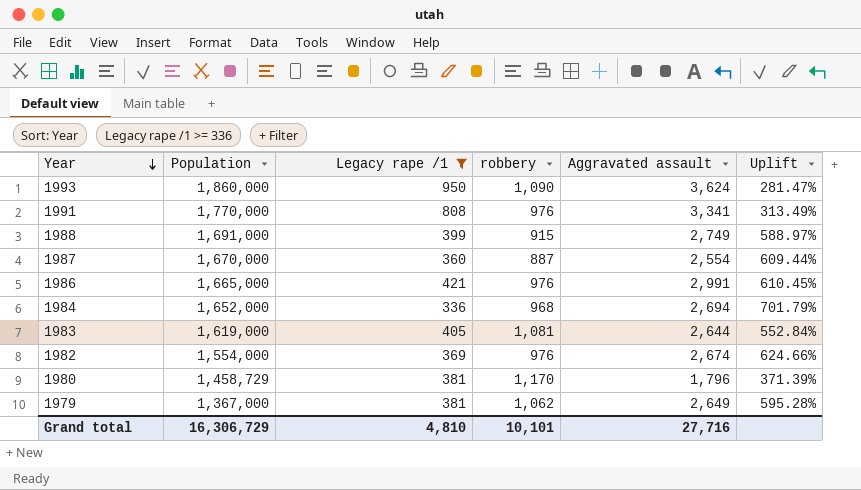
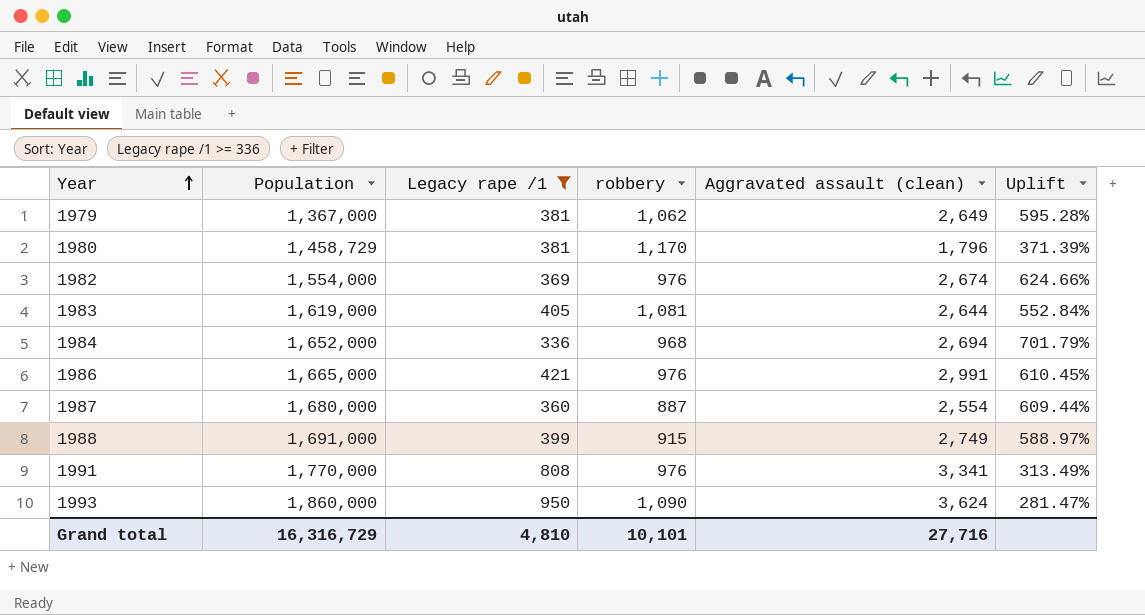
row order: Year descending -> Year ascending
column name: Aggravated assault -> Aggravated assault (clean)
1987 | Population: 1,670,000 -> 1,680,000
Grand total | Population: 16,306,729 -> 16,316,729

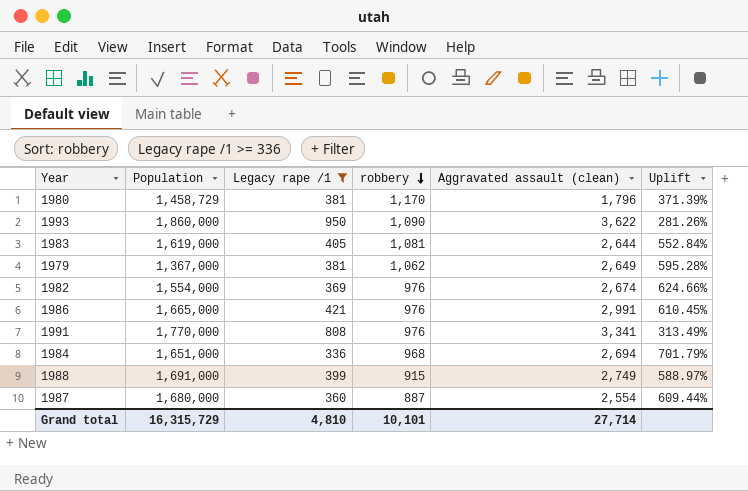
row order: Year ascending -> robbery descending
1993 | Aggravated assault (clean): 3,624 -> 3,622
1993 | Uplift: 281.47% -> 281.26%
1984 | Population: 1,652,000 -> 1,651,000
Grand total | Population: 16,316,729 -> 16,315,729
Grand total | Aggravated assault (clean): 27,716 -> 27,714

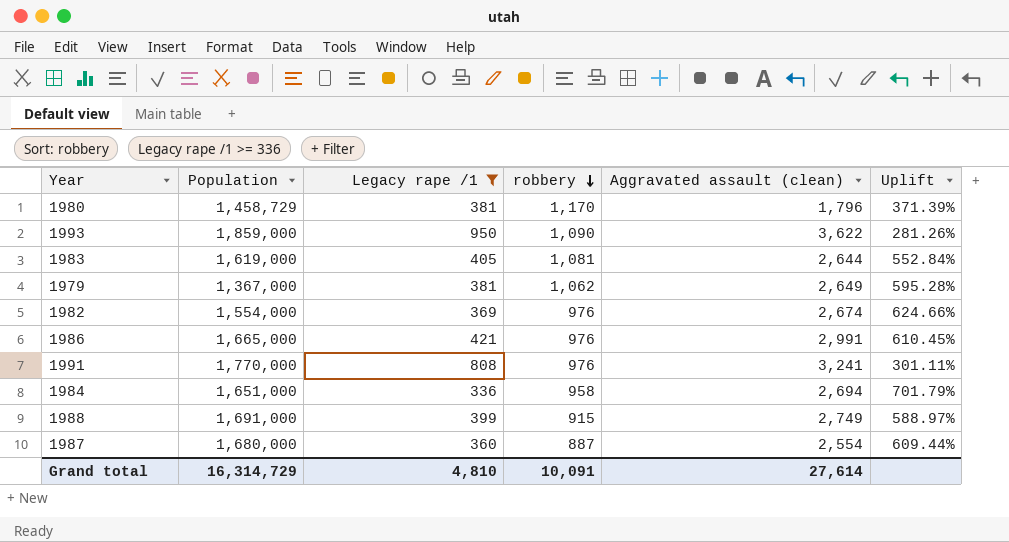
1993 | Population: 1,860,000 -> 1,859,000
1991 | Aggravated assault (clean): 3,341 -> 3,241
1991 | Uplift: 313.49% -> 301.11%
1984 | robbery: 968 -> 958
Grand total | Population: 16,315,729 -> 16,314,729
Grand total | robbery: 10,101 -> 10,091
Grand total | Aggravated assault (clean): 27,714 -> 27,614

